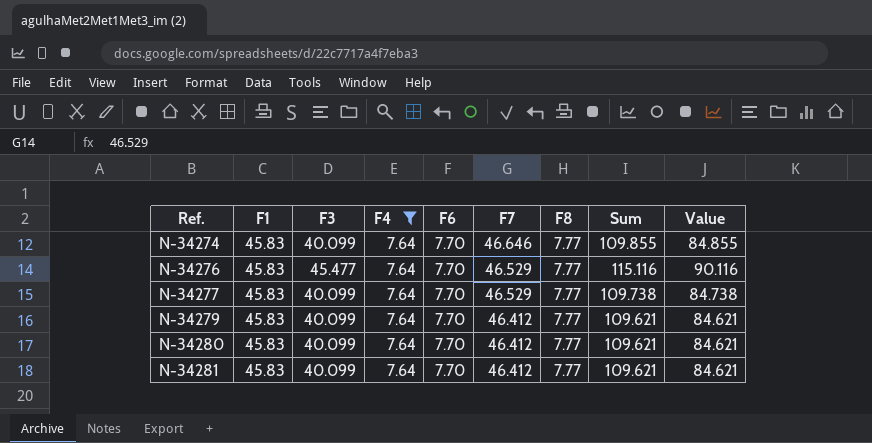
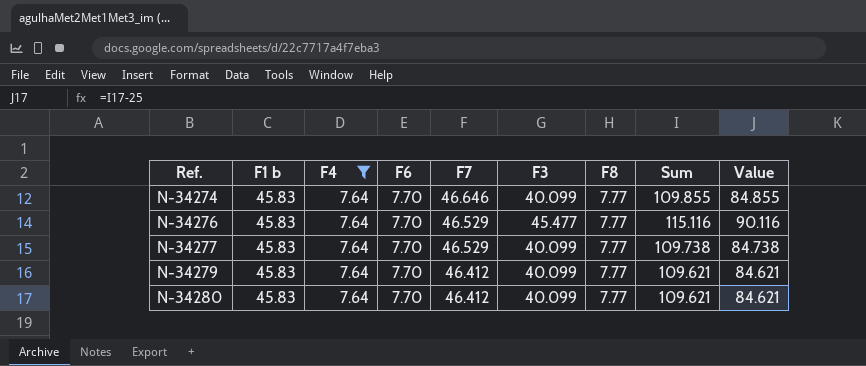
column name: F1 -> F1 b
column F3 | position: 3 -> 6
row N-34281: 45.83 | 40.099 | 7.64 | 7.70 | 46.412 | 7.77 | 109.621 | 84.621 -> none

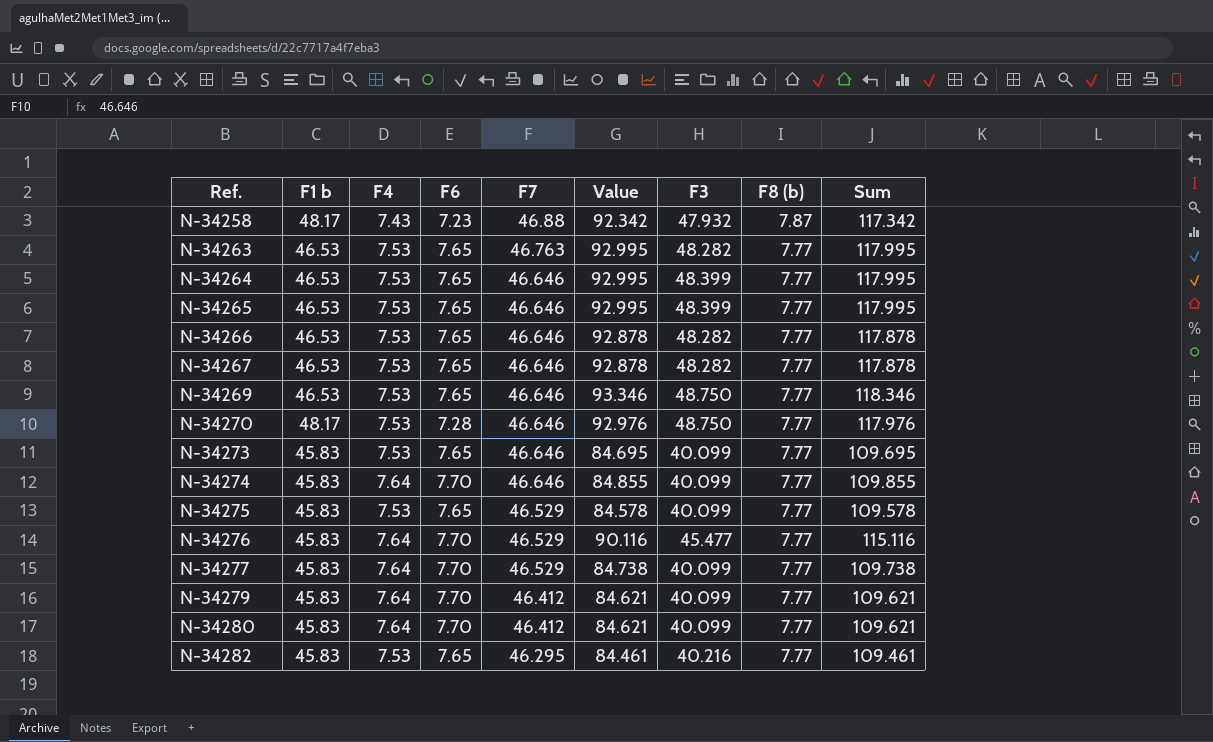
filter: F4 = 7.64 -> none
column Value | position: 9 -> 6
column name: F8 -> F8 (b)

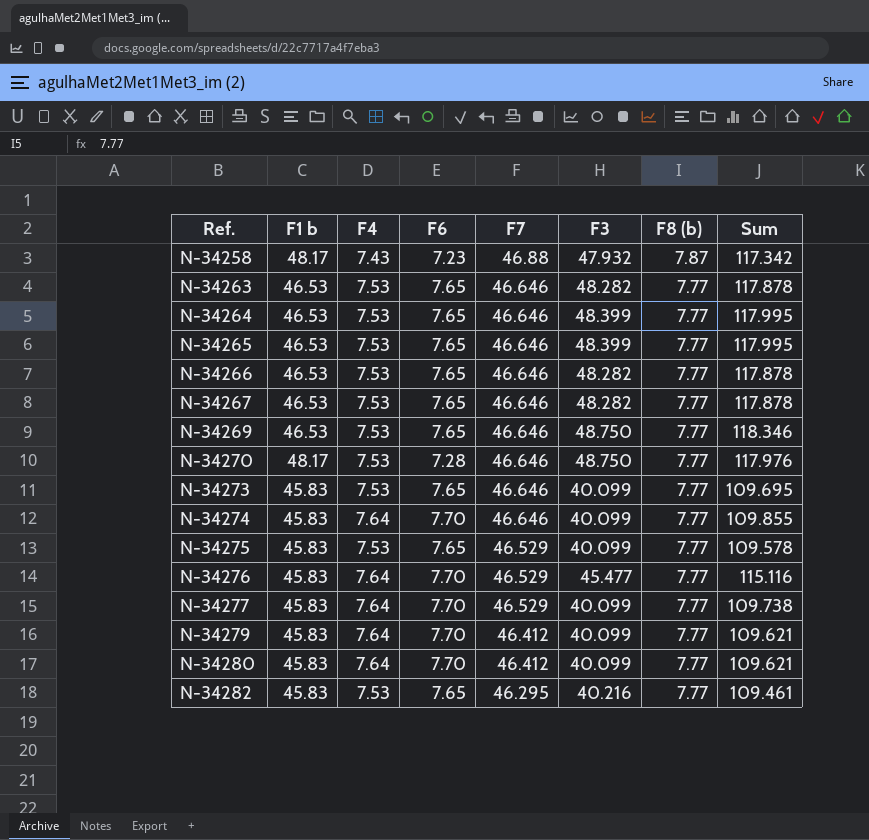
column Value | formula: [Sum] - 25 -> none
N-34263 | F7: 46.763 -> 46.646
N-34263 | Sum: 117.995 -> 117.878

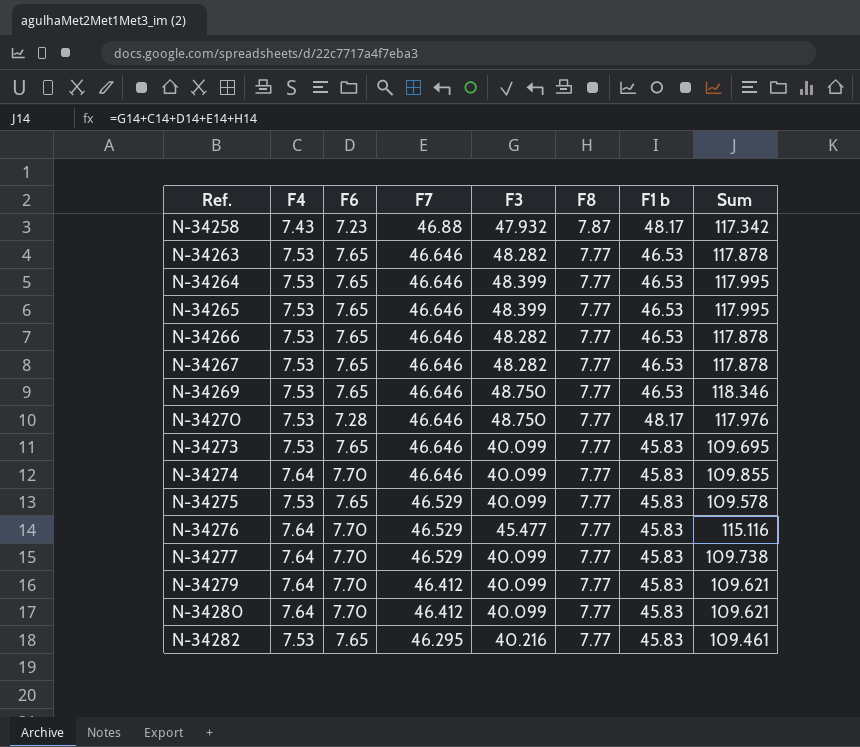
column name: F8 (b) -> F8
column F1 b | position: 2 -> 7

